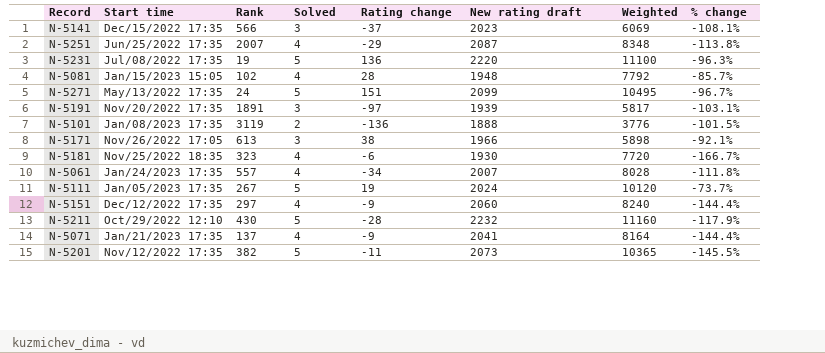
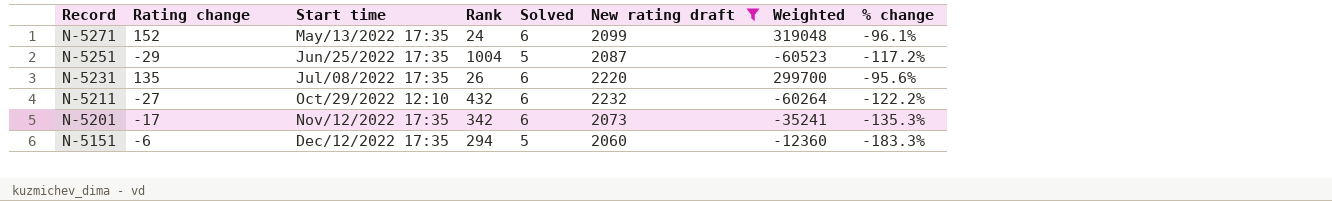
filter: none -> New rating draft >= 2060
row order: none -> Record descending
column Rating change | position: 5 -> 2
column Weighted | formula: [Solved] * [New rating draft] -> [Rating change] * [New rating draft]
N-5271 | Rating change: 151 -> 152
N-5271 | Solved: 5 -> 6
N-5271 | % change: -96.7% -> -96.1%
N-5251 | Rank: 2007 -> 1004
N-5251 | Solved: 4 -> 5
N-5251 | % change: -113.8% -> -117.2%
N-5231 | Rating change: 136 -> 135
N-5231 | Rank: 19 -> 26
N-5231 | Solved: 5 -> 6
N-5231 | % change: -96.3% -> -95.6%
N-5211 | Rating change: -28 -> -27
N-5211 | Rank: 430 -> 432
N-5211 | Solved: 5 -> 6
N-5211 | % change: -117.9% -> -122.2%
N-5201 | Rating change: -11 -> -17
N-5201 | Rank: 382 -> 342
N-5201 | Solved: 5 -> 6
N-5201 | % change: -145.5% -> -135.3%
N-5151 | Rating change: -9 -> -6
N-5151 | Rank: 297 -> 294
N-5151 | Solved: 4 -> 5
N-5151 | % change: -144.4% -> -183.3%

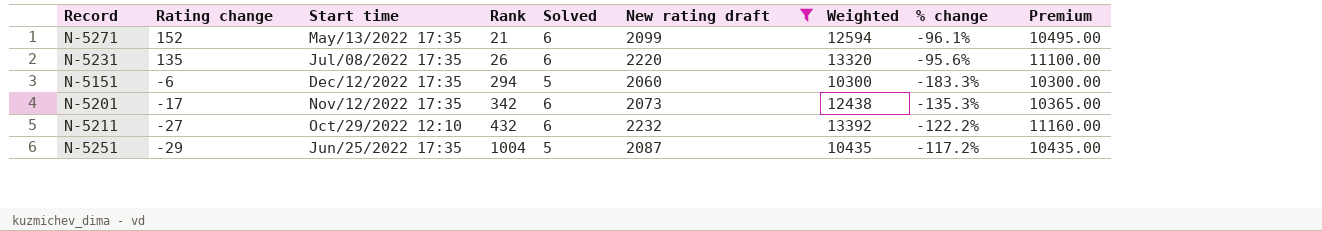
row order: Record descending -> Rating change descending
column Weighted | formula: [Rating change] * [New rating draft] -> [Solved] * [New rating draft]
column Premium | formula: none -> [New rating draft] * 5
N-5271 | Rank: 24 -> 21

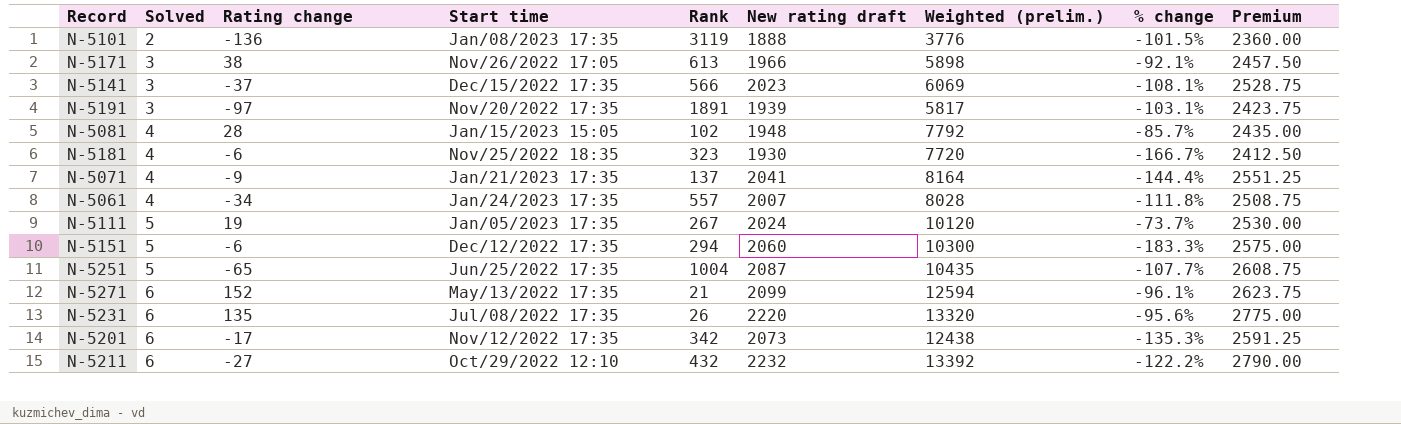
filter: New rating draft >= 2060 -> none
row order: Rating change descending -> Solved ascending
column Solved | position: 5 -> 2
column name: Weighted -> Weighted (prelim.)
column Premium | formula: [New rating draft] * 5 -> [New rating draft] * 1.25
N-5251 | Rating change: -29 -> -65
N-5251 | % change: -117.2% -> -107.7%

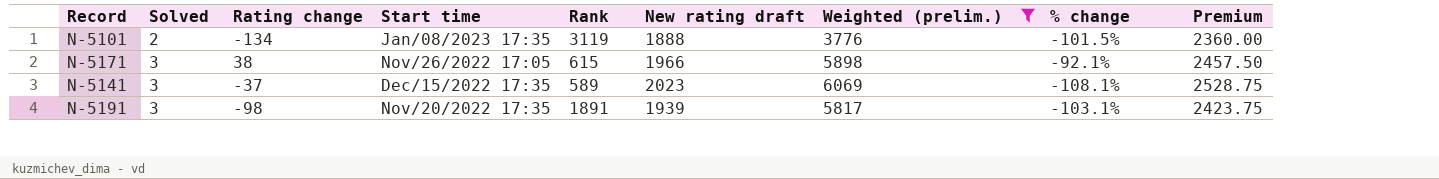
filter: none -> Weighted (prelim.) <= 6069
N-5101 | Rating change: -136 -> -134
N-5171 | Rank: 613 -> 615
N-5141 | Rank: 566 -> 589
N-5191 | Rating change: -97 -> -98

